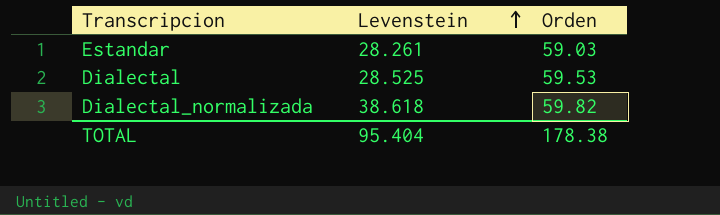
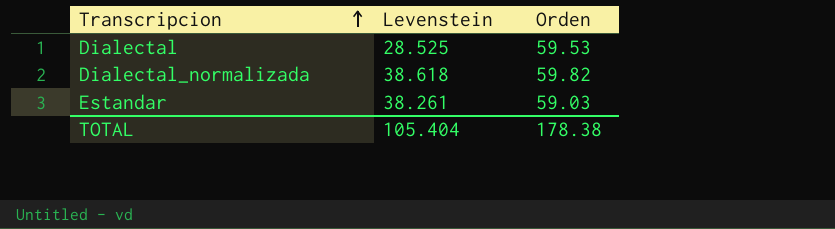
row order: Levenstein ascending -> Transcripcion ascending
Estandar | Levenstein: 28.261 -> 38.261
TOTAL | Levenstein: 95.404 -> 105.404

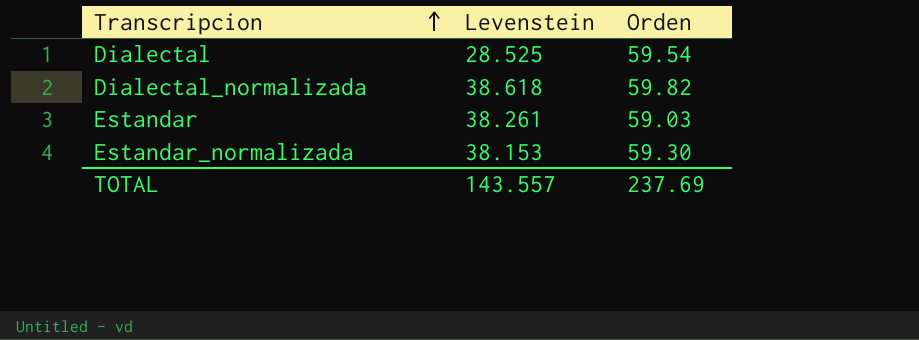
Dialectal | Orden: 59.53 -> 59.54
row Estandar_normalizada: none -> 38.153 | 59.30
TOTAL | Levenstein: 105.404 -> 143.557
TOTAL | Orden: 178.38 -> 237.69

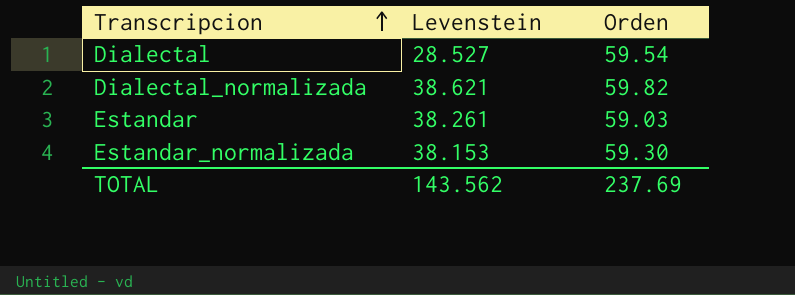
Dialectal | Levenstein: 28.525 -> 28.527
Dialectal_normalizada | Levenstein: 38.618 -> 38.621
TOTAL | Levenstein: 143.557 -> 143.562

